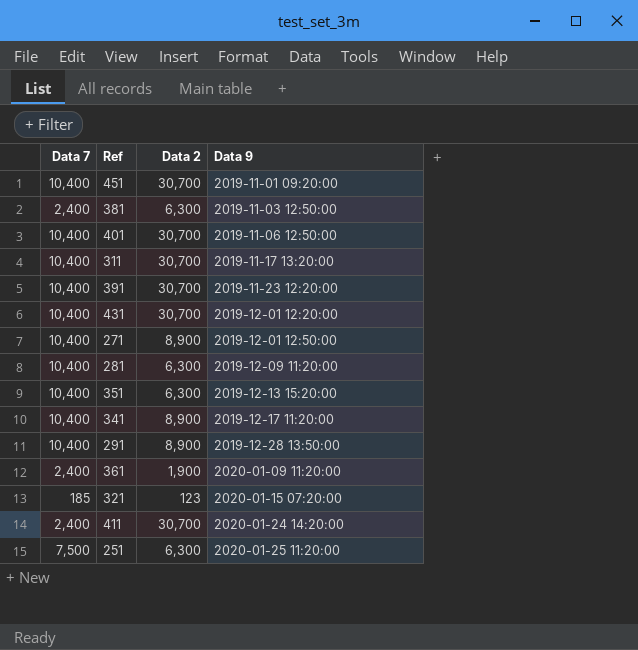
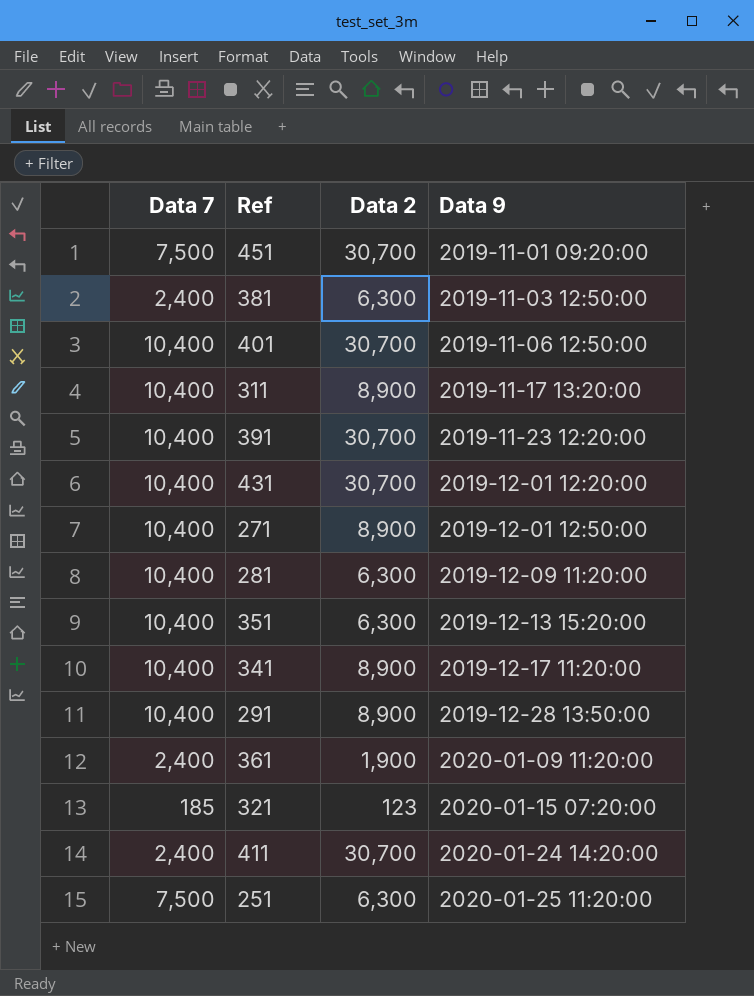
451 | Data 7: 10,400 -> 7,500
311 | Data 2: 30,700 -> 8,900

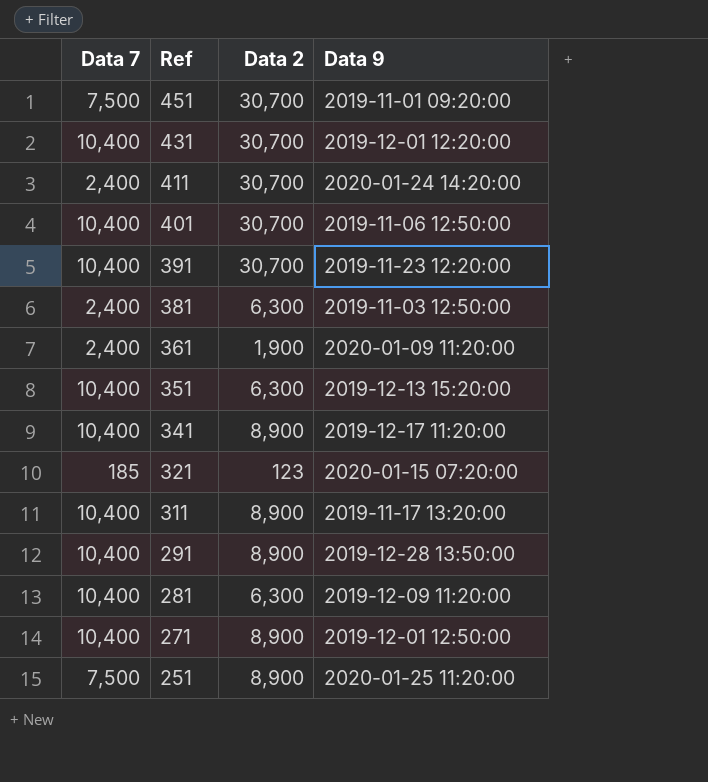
row order: Data 9 ascending -> Ref descending
251 | Data 2: 6,300 -> 8,900

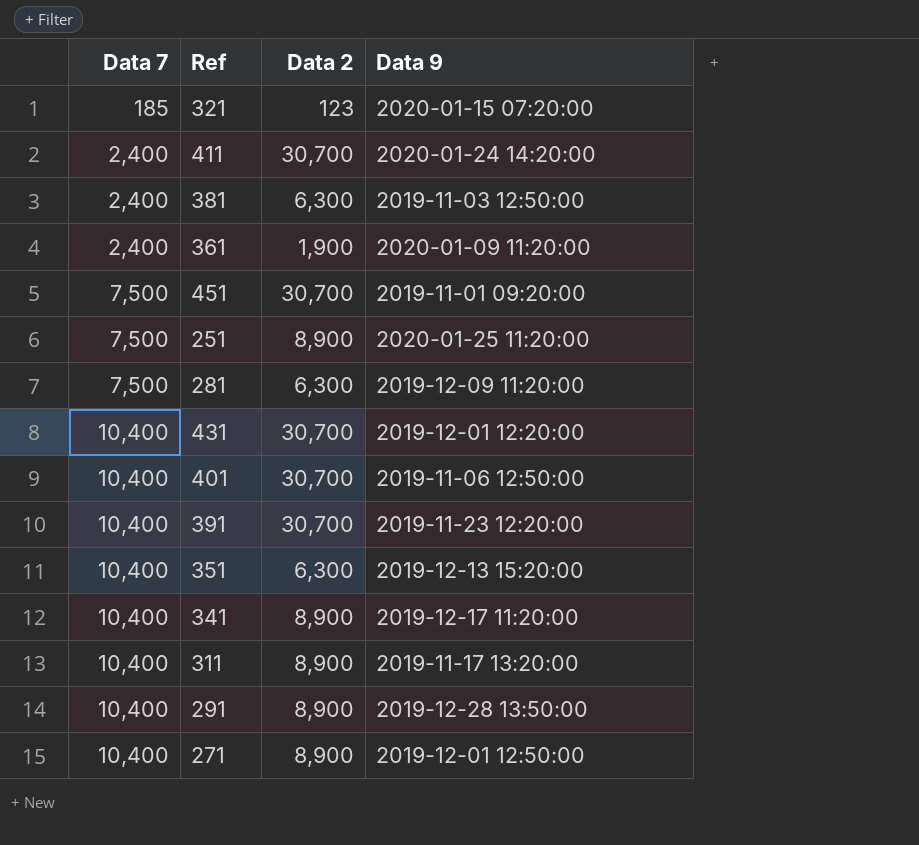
row order: Ref descending -> Data 7 ascending
281 | Data 7: 10,400 -> 7,500

